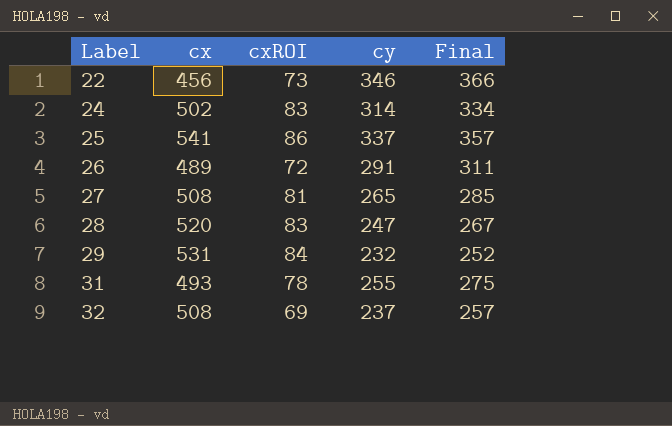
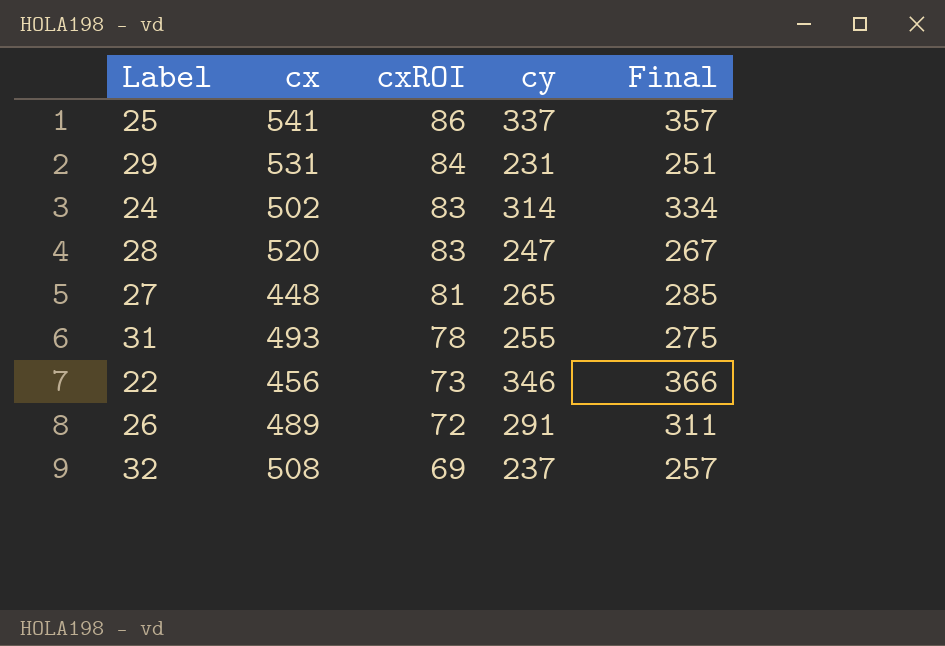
row order: Label ascending -> cxROI descending
29 | cy: 232 -> 231
29 | Final: 252 -> 251
27 | cx: 508 -> 448

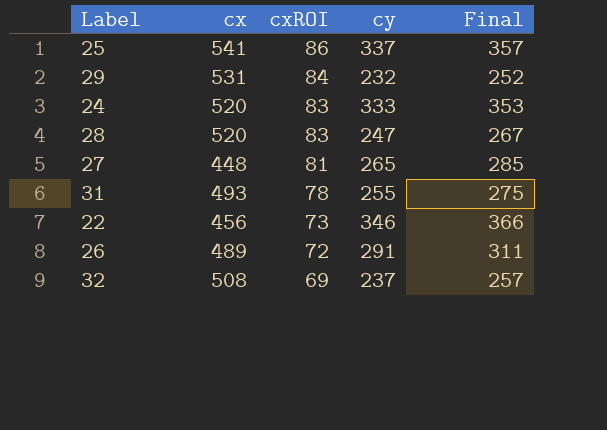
29 | cy: 231 -> 232
29 | Final: 251 -> 252
24 | cx: 502 -> 520
24 | cy: 314 -> 333
24 | Final: 334 -> 353

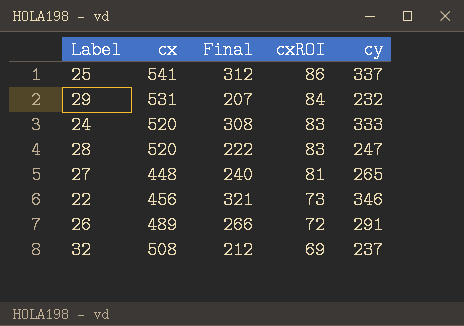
column Final | formula: [cy] + 20 -> [cy] - 25
column Final | position: 5 -> 3
row 31: 493 | 78 | 255 | 275 -> none

